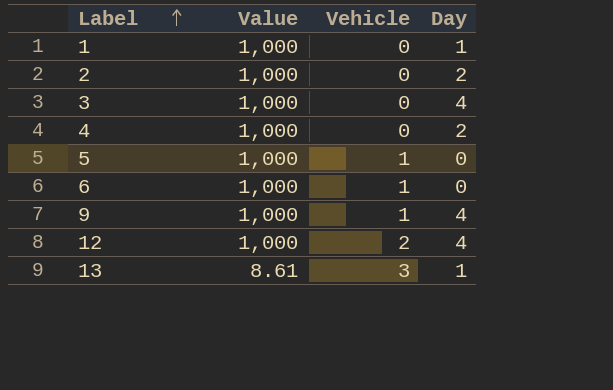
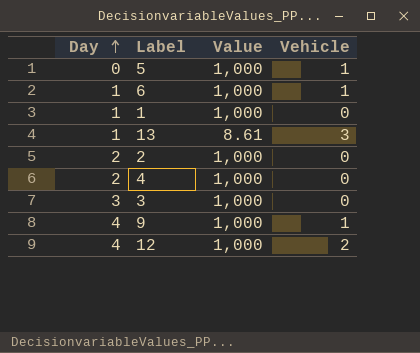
row order: Label ascending -> Day ascending
column Day | position: 4 -> 1
6 | Day: 0 -> 1
3 | Day: 4 -> 3

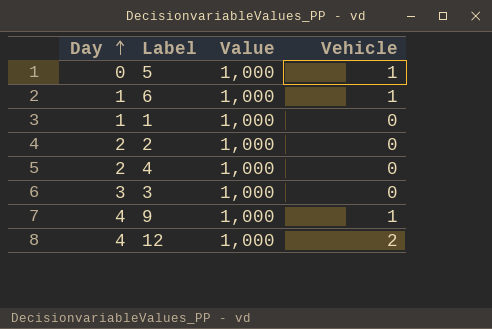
row 13: 1 | 8.61 | 3 -> none

